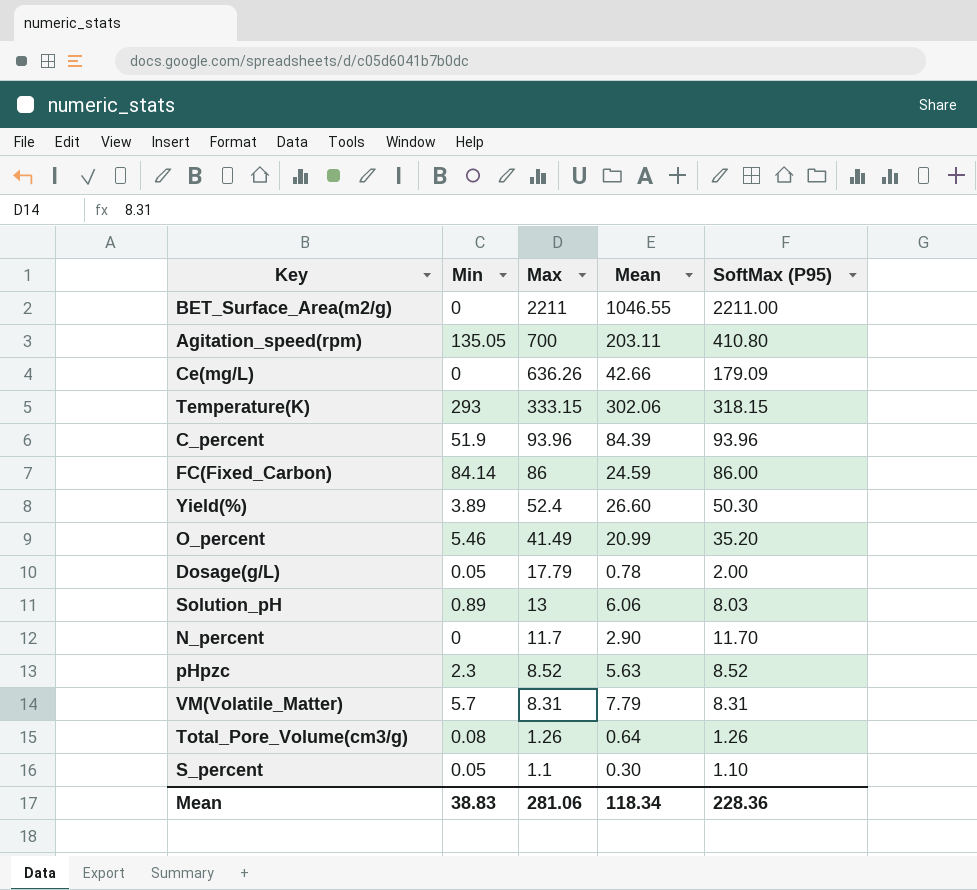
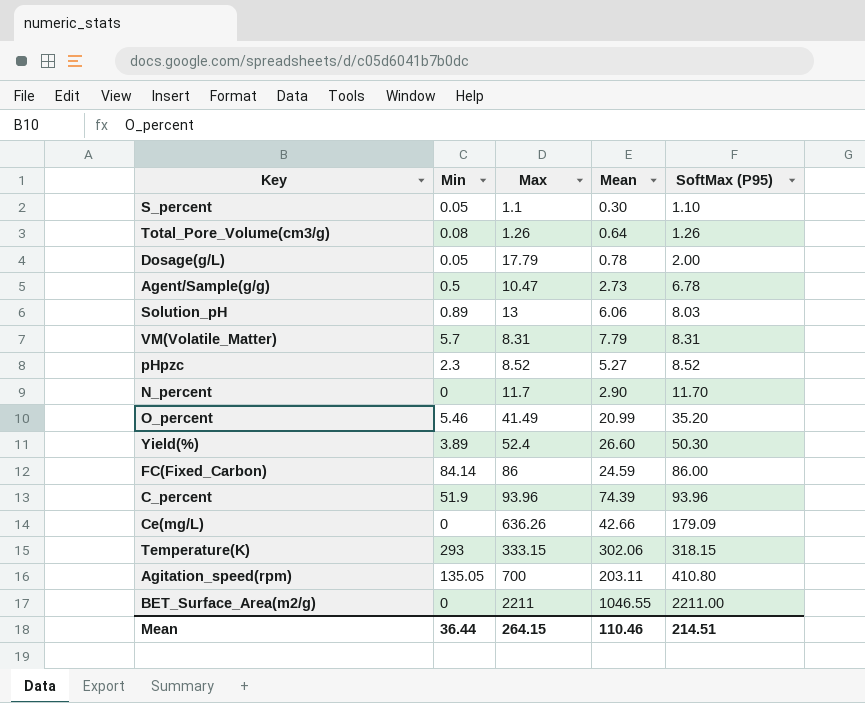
row order: Max descending -> SoftMax (P95) ascending
row Agent/Sample(g/g): none -> 0.5 | 10.47 | 2.73 | 6.78
pHpzc | Mean: 5.63 -> 5.27
C_percent | Mean: 84.39 -> 74.39
Mean | Min: 38.83 -> 36.44
Mean | Max: 281.06 -> 264.15
Mean | Mean: 118.34 -> 110.46
Mean | SoftMax (P95): 228.36 -> 214.51

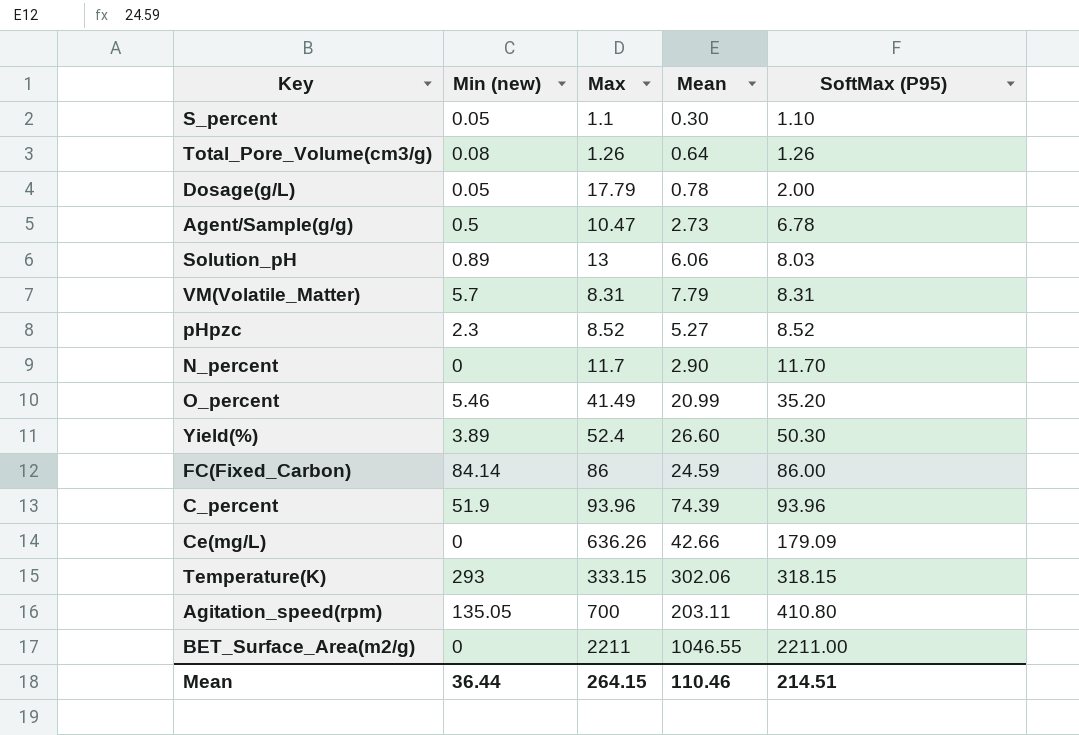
column name: Min -> Min (new)

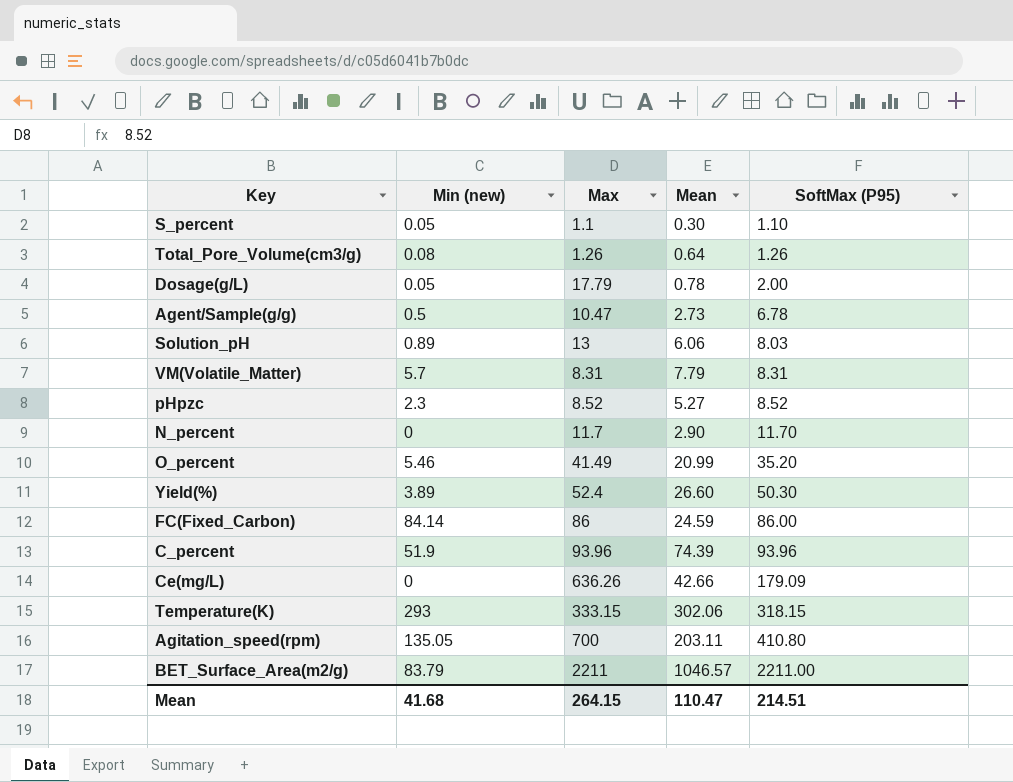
BET_Surface_Area(m2/g) | Min (new): 0 -> 83.79
BET_Surface_Area(m2/g) | Mean: 1046.55 -> 1046.57
Mean | Min (new): 36.44 -> 41.68
Mean | Mean: 110.46 -> 110.47

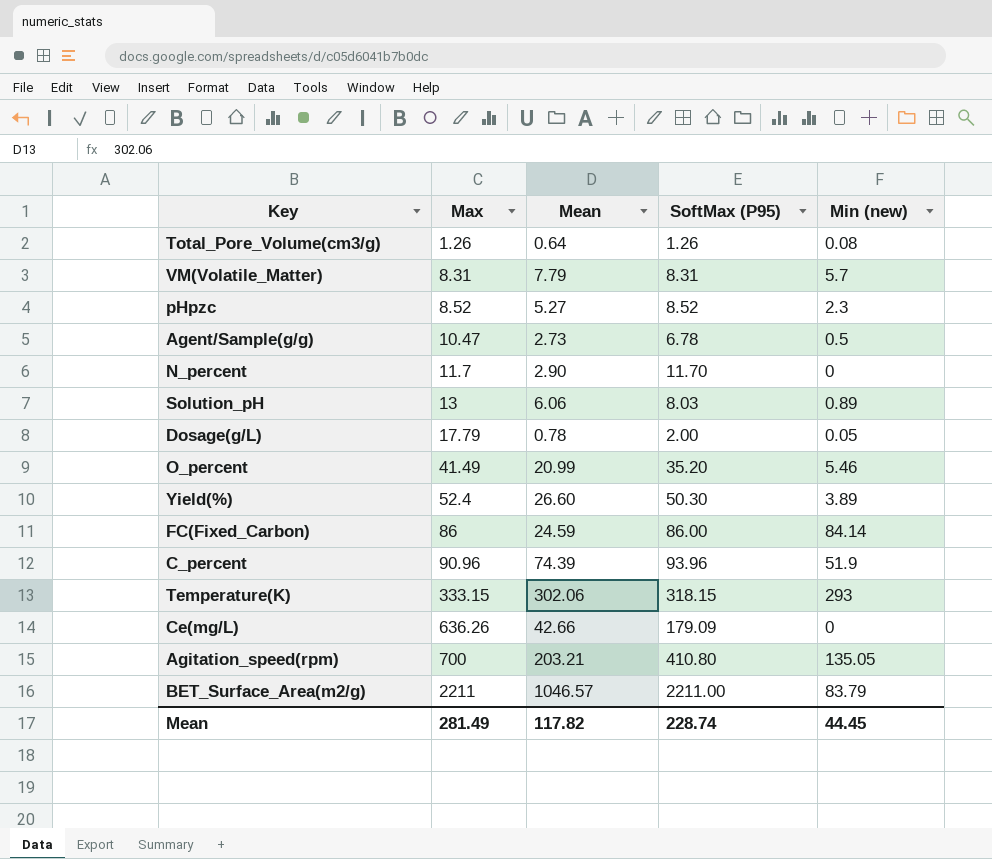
row order: SoftMax (P95) ascending -> Max ascending
column Min (new) | position: 2 -> 5
row S_percent: 0.05 | 1.1 | 0.30 | 1.10 -> none
C_percent | Max: 93.96 -> 90.96
Agitation_speed(rpm) | Mean: 203.11 -> 203.21
Mean | Max: 264.15 -> 281.49
Mean | Mean: 110.47 -> 117.82
Mean | SoftMax (P95): 214.51 -> 228.74
Mean | Min (new): 41.68 -> 44.45

